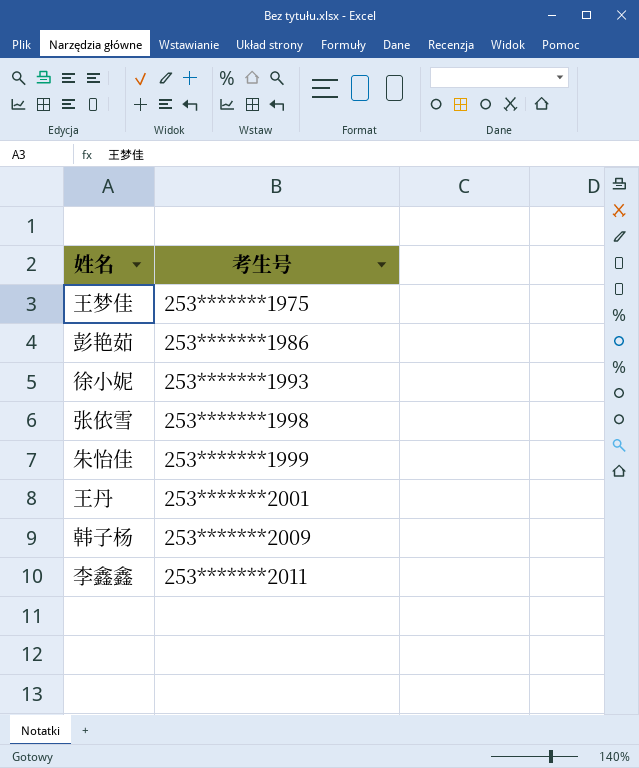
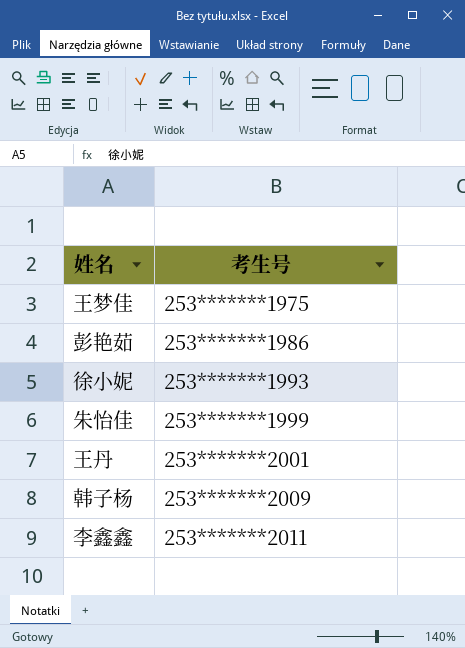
row 张依雪: 253*******1998 -> none

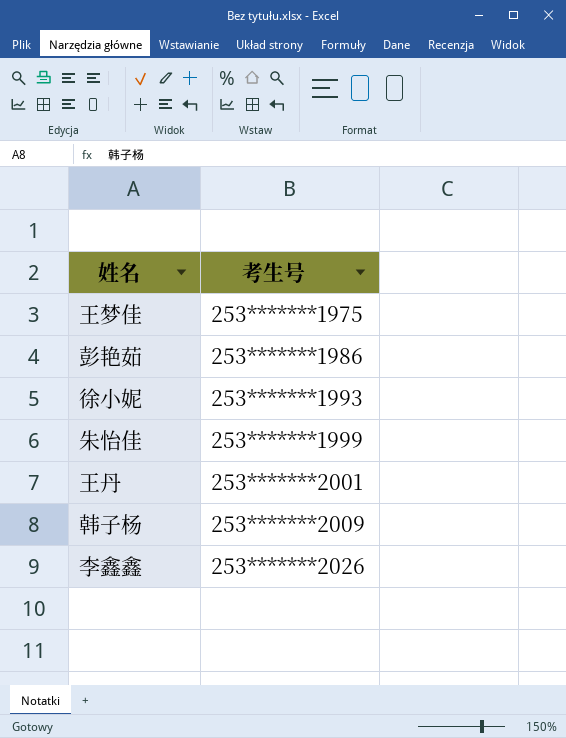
李鑫鑫 | 考生号: 253*******2011 -> 253*******2026

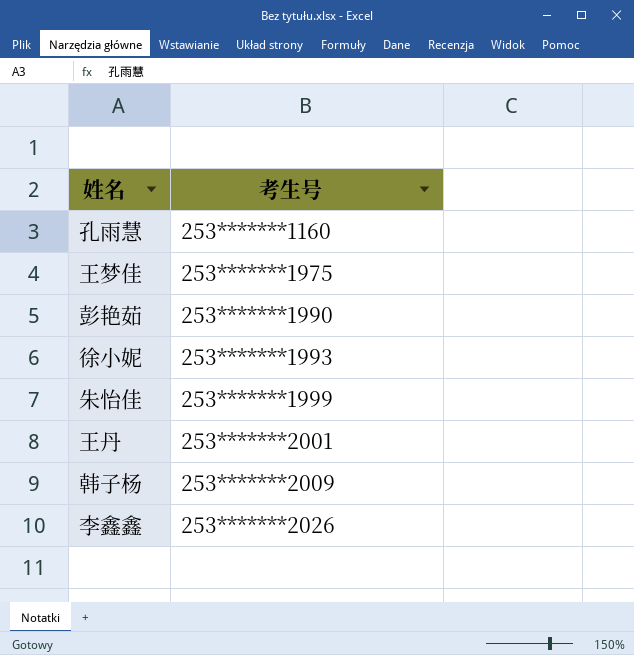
row 孔雨慧: none -> 253*******1160
彭艳茹 | 考生号: 253*******1986 -> 253*******1990

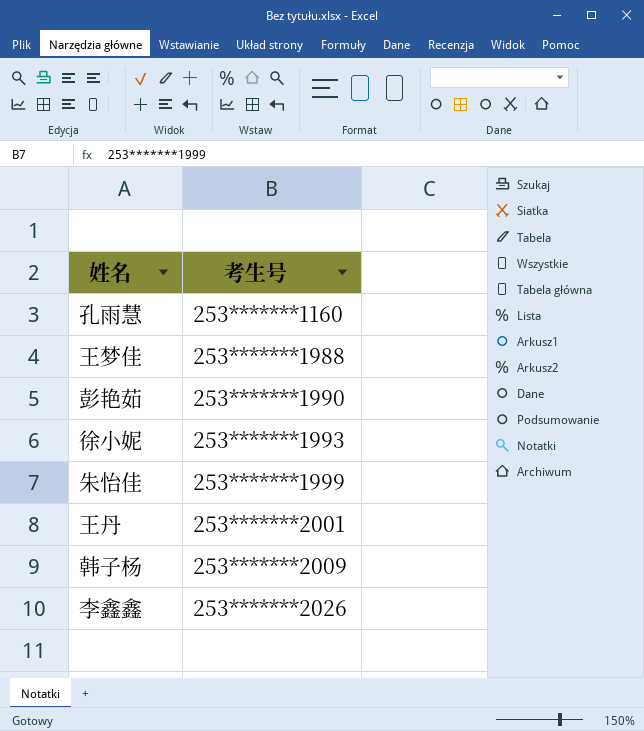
王梦佳 | 考生号: 253*******1975 -> 253*******1988

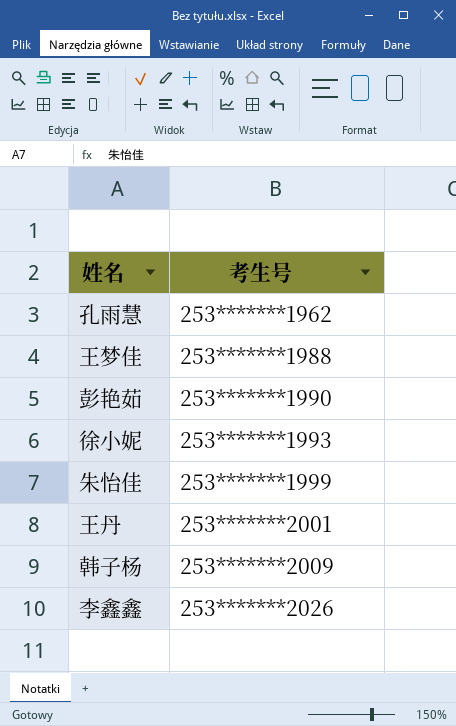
孔雨慧 | 考生号: 253*******1160 -> 253*******1962

